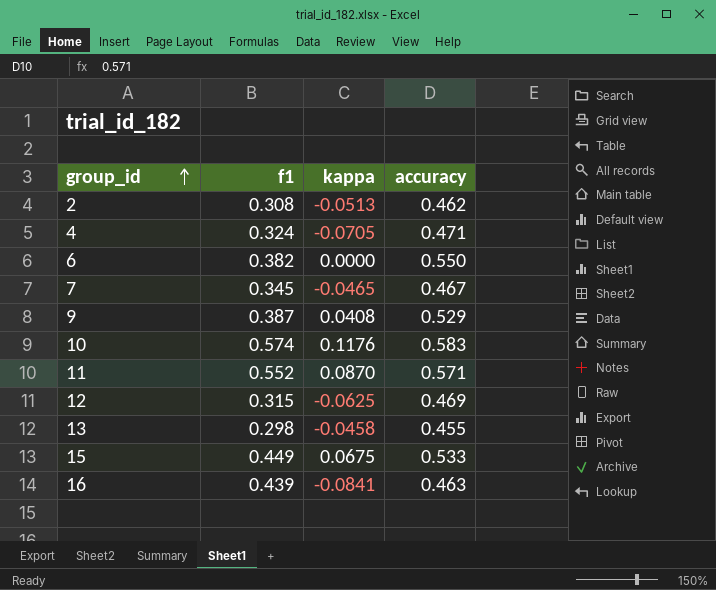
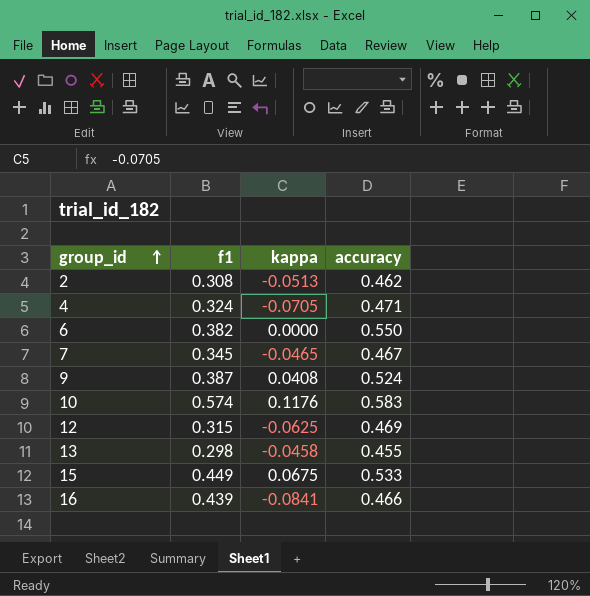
row 11: 0.552 | 0.0870 | 0.571 -> none
9 | accuracy: 0.529 -> 0.524
16 | accuracy: 0.463 -> 0.466

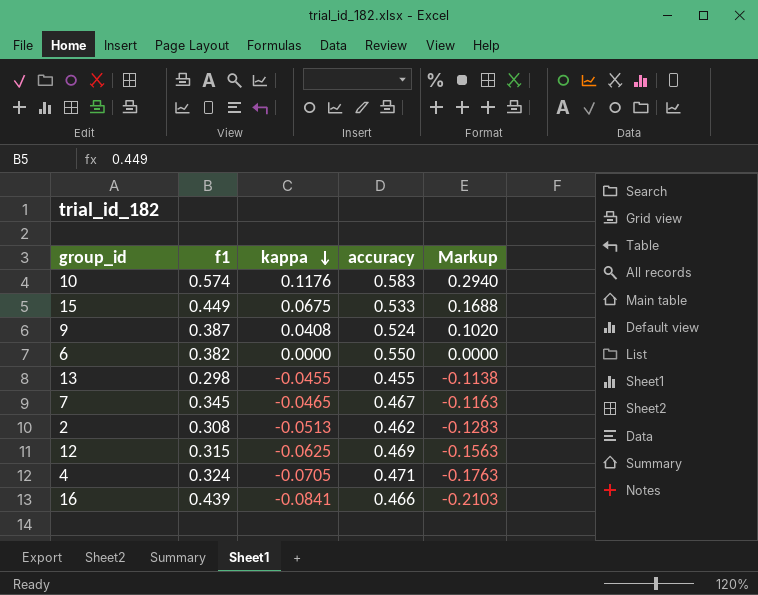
row order: group_id ascending -> kappa descending
column Markup | formula: none -> [kappa] * 2.5
13 | kappa: -0.0458 -> -0.0455

